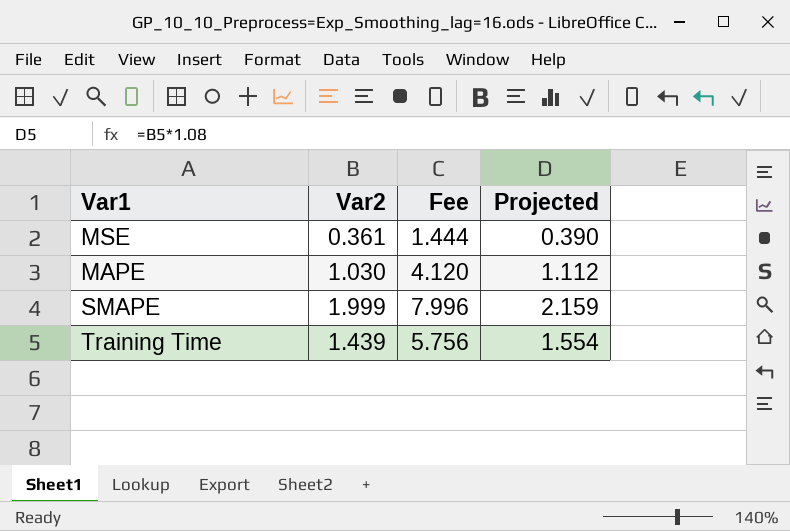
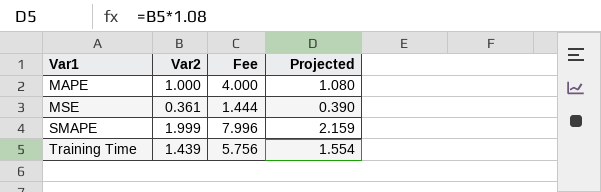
row order: none -> Var1 ascending
MAPE | Var2: 1.030 -> 1.000
MAPE | Fee: 4.120 -> 4.000
MAPE | Projected: 1.112 -> 1.080

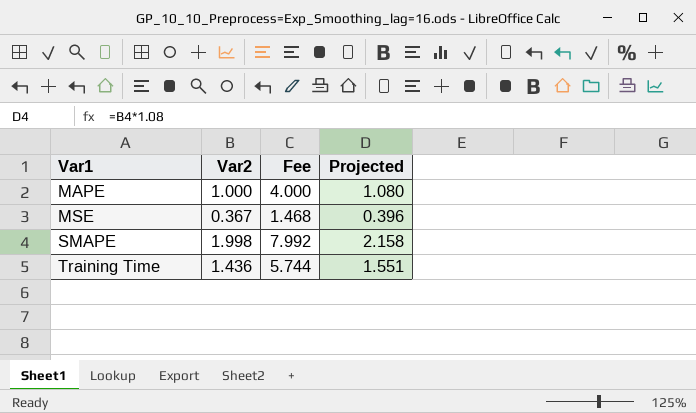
MSE | Var2: 0.361 -> 0.367
MSE | Fee: 1.444 -> 1.468
MSE | Projected: 0.390 -> 0.396
SMAPE | Var2: 1.999 -> 1.998
SMAPE | Fee: 7.996 -> 7.992
SMAPE | Projected: 2.159 -> 2.158
Training Time | Var2: 1.439 -> 1.436
Training Time | Fee: 5.756 -> 5.744
Training Time | Projected: 1.554 -> 1.551

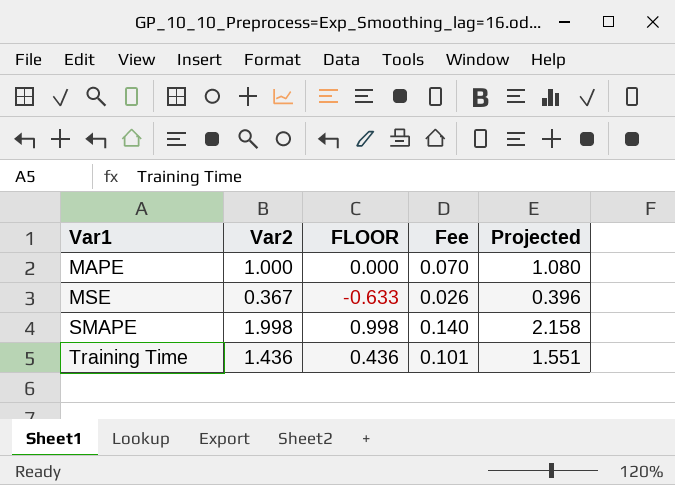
column FLOOR | formula: none -> [Var2] - 1
column Fee | formula: [Var2] * 4 -> [Var2] * 0.07

